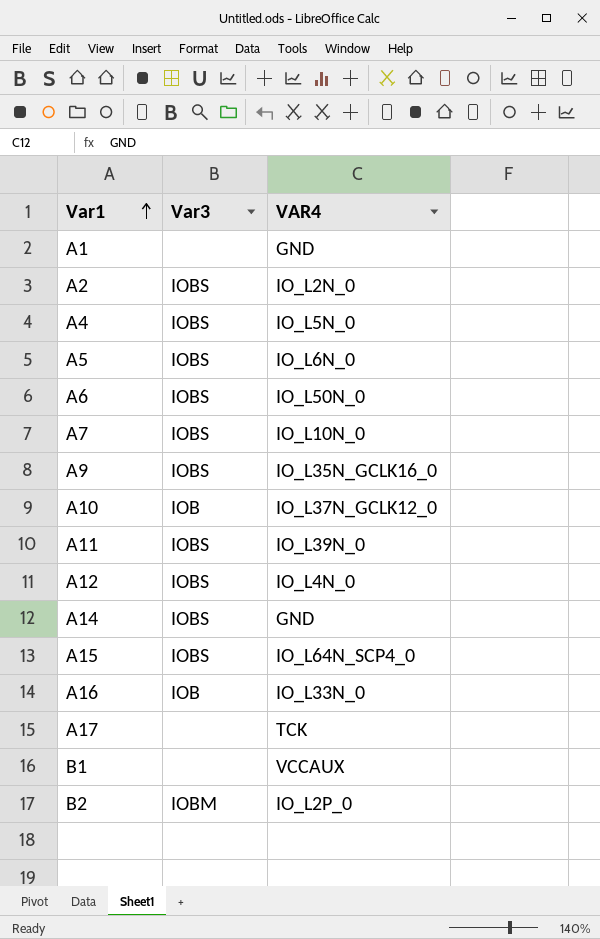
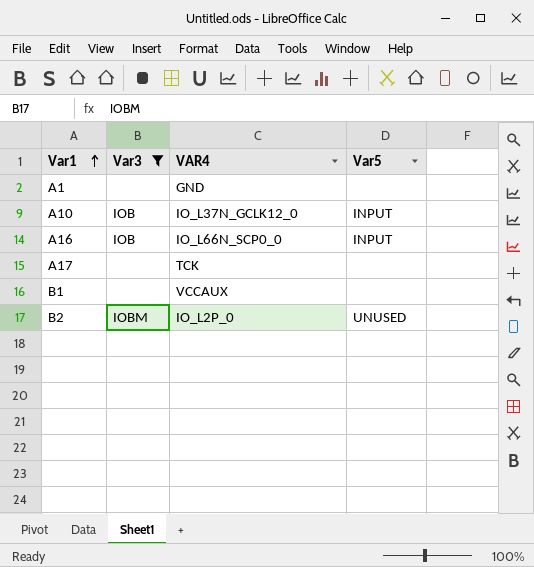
filter: none -> Var3 != IOBS
column Var5 | position: none -> 4
A16 | VAR4: IO_L33N_0 -> IO_L66N_SCP0_0

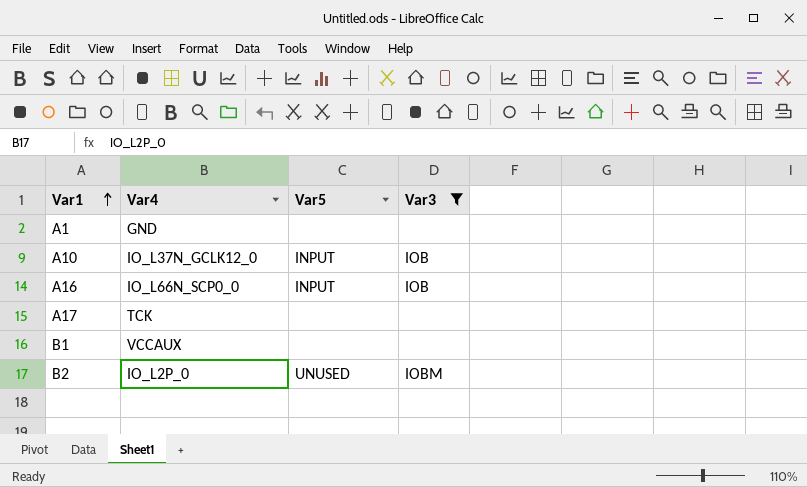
column name: VAR4 -> Var4
column Var3 | position: 2 -> 4

